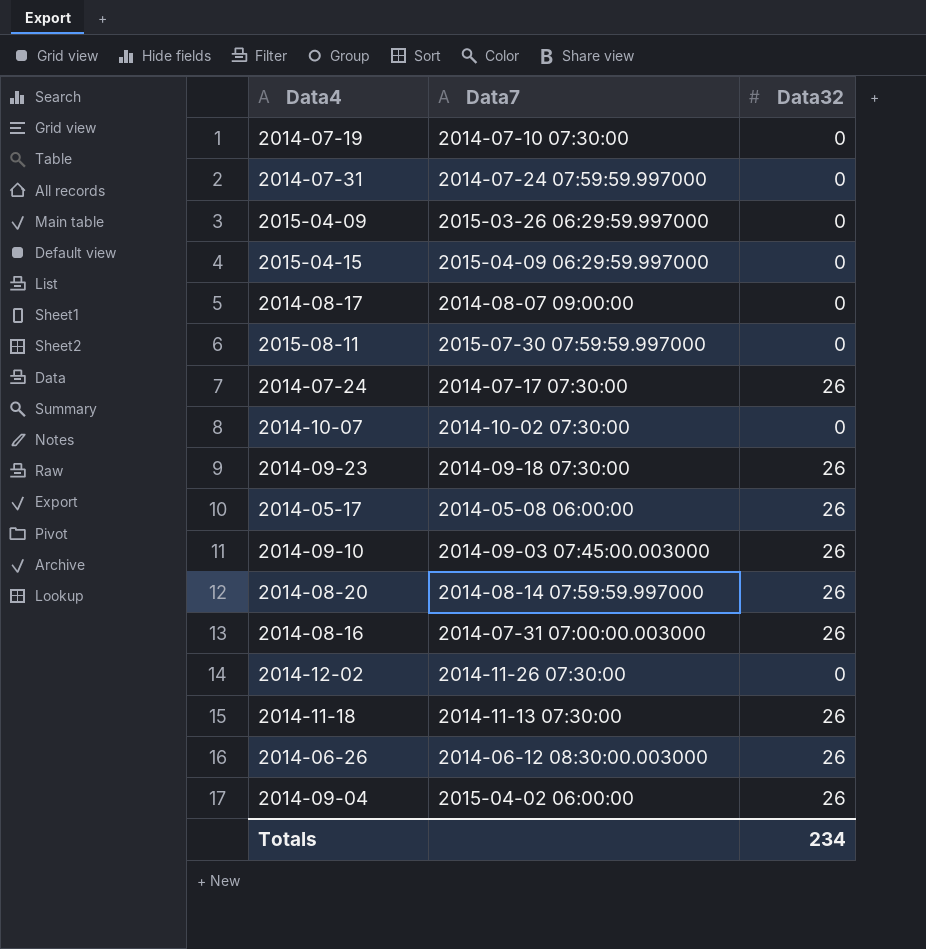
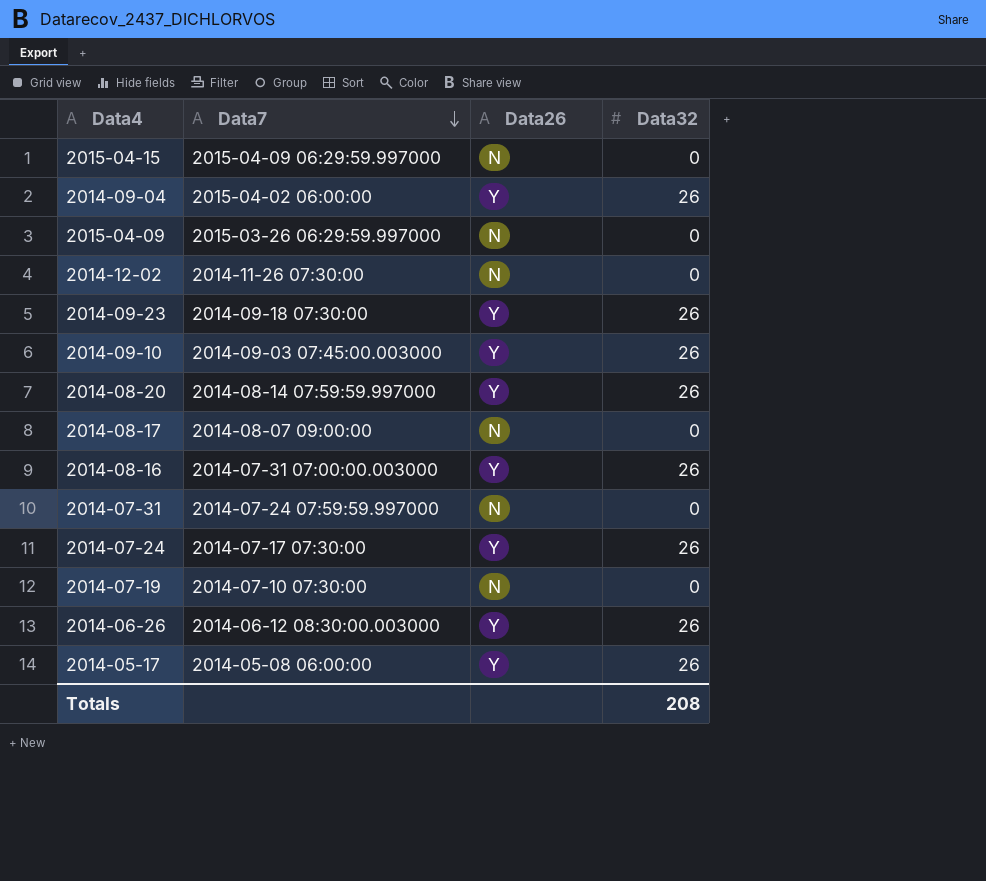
row order: none -> Data7 descending
column Data26 | position: none -> 3
row 2015-08-11: 2015-07-30 07:59:59.997000 | 0 -> none
row 2014-10-07: 2014-10-02 07:30:00 | 0 -> none
row 2014-11-18: 2014-11-13 07:30:00 | 26 -> none
Totals | Data32: 234 -> 208

